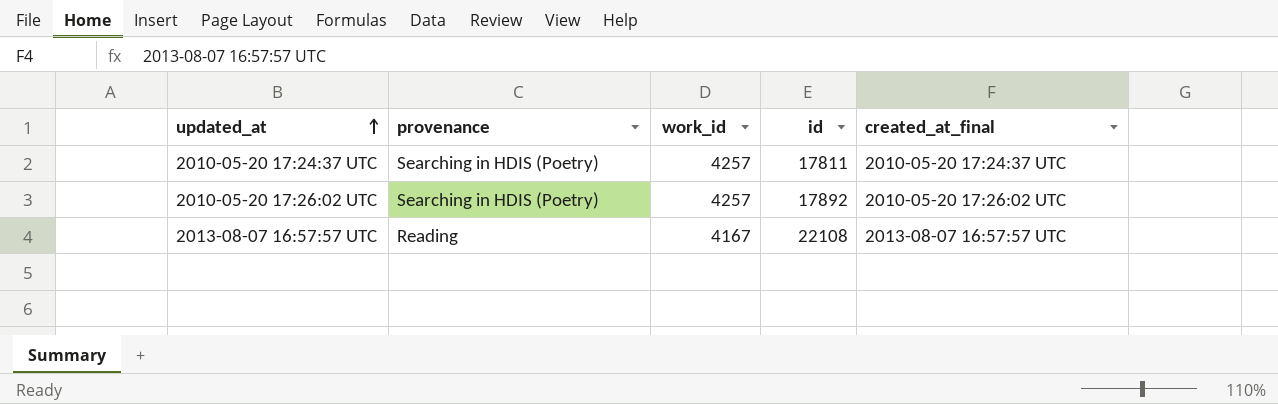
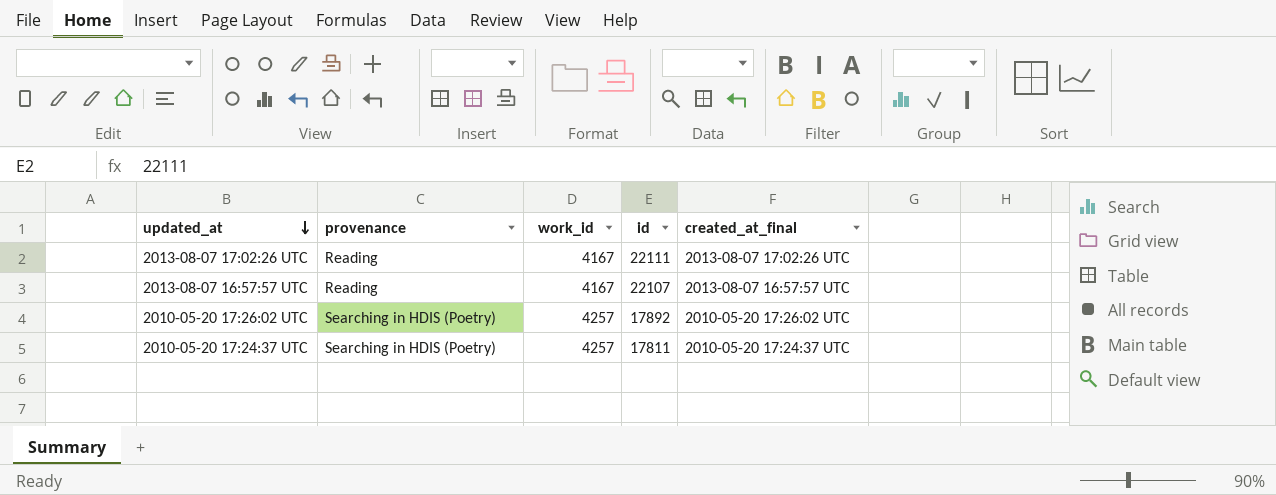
row order: updated_at ascending -> updated_at descending
row 2013-08-07 17:02:26 UTC: none -> Reading | 4167 | 22111 | 2013-08-07 17:02:26 UTC
2013-08-07 16:57:57 UTC | id: 22108 -> 22107

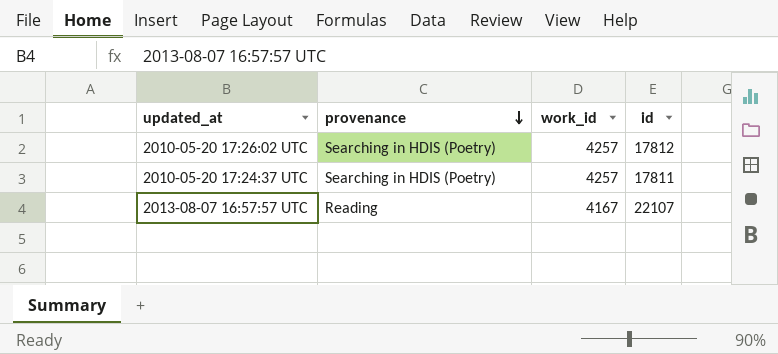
row order: updated_at descending -> provenance descending
column created_at_final | position: 5 -> none
row 2013-08-07 17:02:26 UTC: Reading | 4167 | 22111 | 2013-08-07 17:02:26 UTC -> none
2010-05-20 17:26:02 UTC | id: 17892 -> 17812

